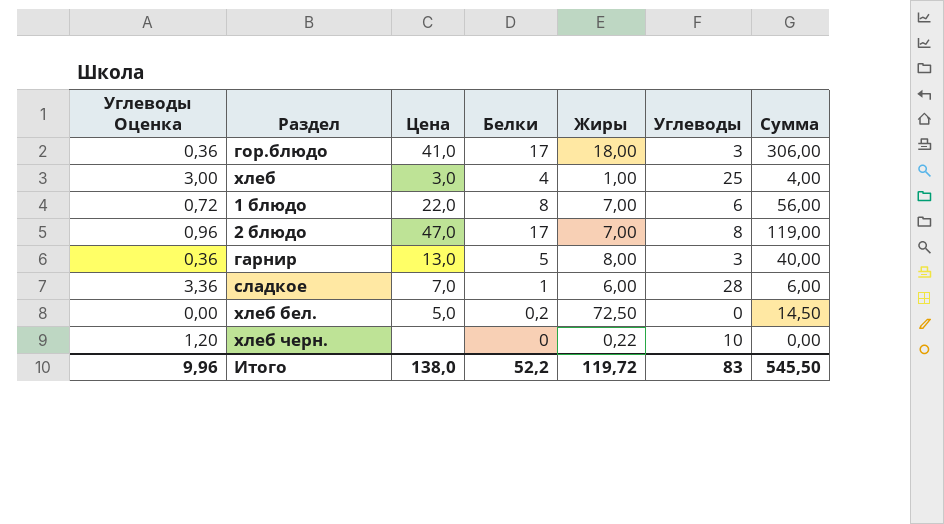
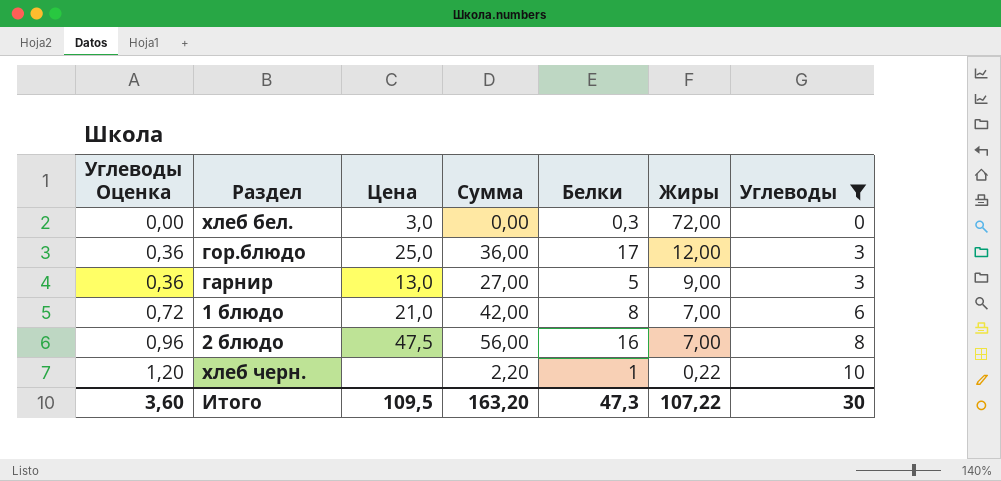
filter: none -> Углеводы <= 10
row order: none -> Углеводы Оценка ascending
column Сумма | formula: [Белки] * [Жиры] -> [Жиры] * [Углеводы]
column Сумма | position: 7 -> 4
хлеб бел. | Цена: 5,0 -> 3,0
хлеб бел. | Белки: 0,2 -> 0,3
хлеб бел. | Жиры: 72,50 -> 72,00
гор.блюдо | Цена: 41,0 -> 25,0
гор.блюдо | Жиры: 18,00 -> 12,00
гарнир | Жиры: 8,00 -> 9,00
1 блюдо | Цена: 22,0 -> 21,0
2 блюдо | Цена: 47,0 -> 47,5
2 блюдо | Белки: 17 -> 16
хлеб черн. | Белки: 0 -> 1
Итого | Углеводы Оценка: 9,96 -> 3,60
Итого | Цена: 138,0 -> 109,5
Итого | Сумма: 545,50 -> 163,20
Итого | Белки: 52,2 -> 47,3
Итого | Жиры: 119,72 -> 107,22
Итого | Углеводы: 83 -> 30

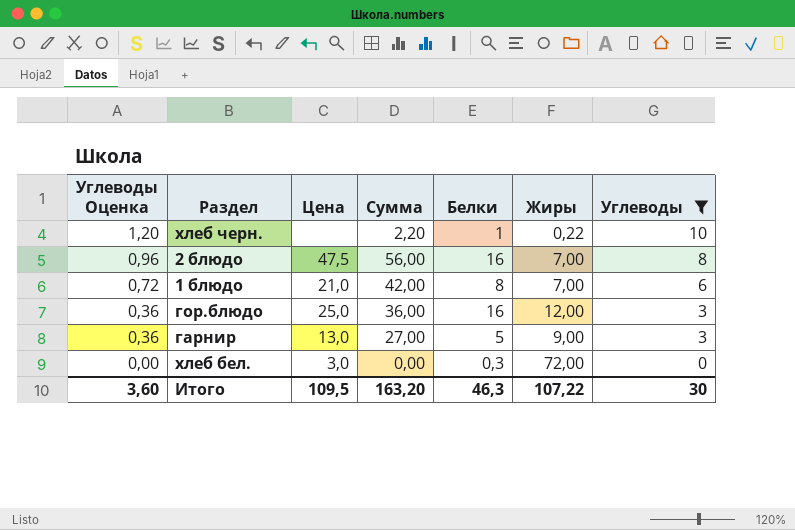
row order: Углеводы Оценка ascending -> Углеводы Оценка descending
гор.блюдо | Белки: 17 -> 16
Итого | Белки: 47,3 -> 46,3

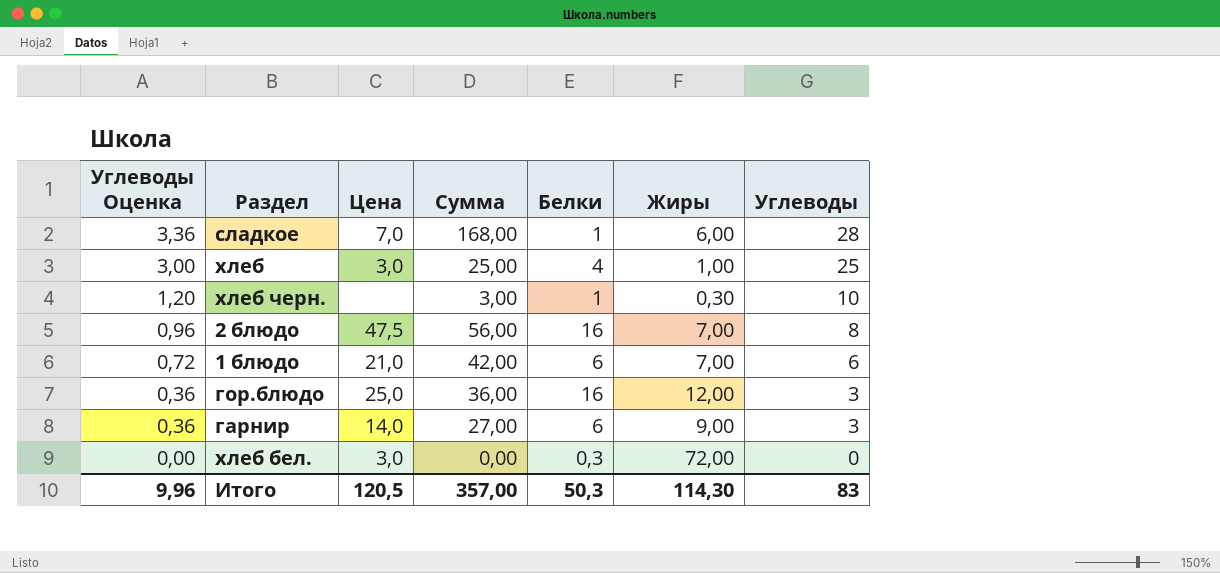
filter: Углеводы <= 10 -> none
хлеб черн. | Сумма: 2,20 -> 3,00
хлеб черн. | Жиры: 0,22 -> 0,30
1 блюдо | Белки: 8 -> 6
гарнир | Цена: 13,0 -> 14,0
гарнир | Белки: 5 -> 6
Итого | Углеводы Оценка: 3,60 -> 9,96
Итого | Цена: 109,5 -> 120,5
Итого | Сумма: 163,20 -> 357,00
Итого | Белки: 46,3 -> 50,3
Итого | Жиры: 107,22 -> 114,30
Итого | Углеводы: 30 -> 83

